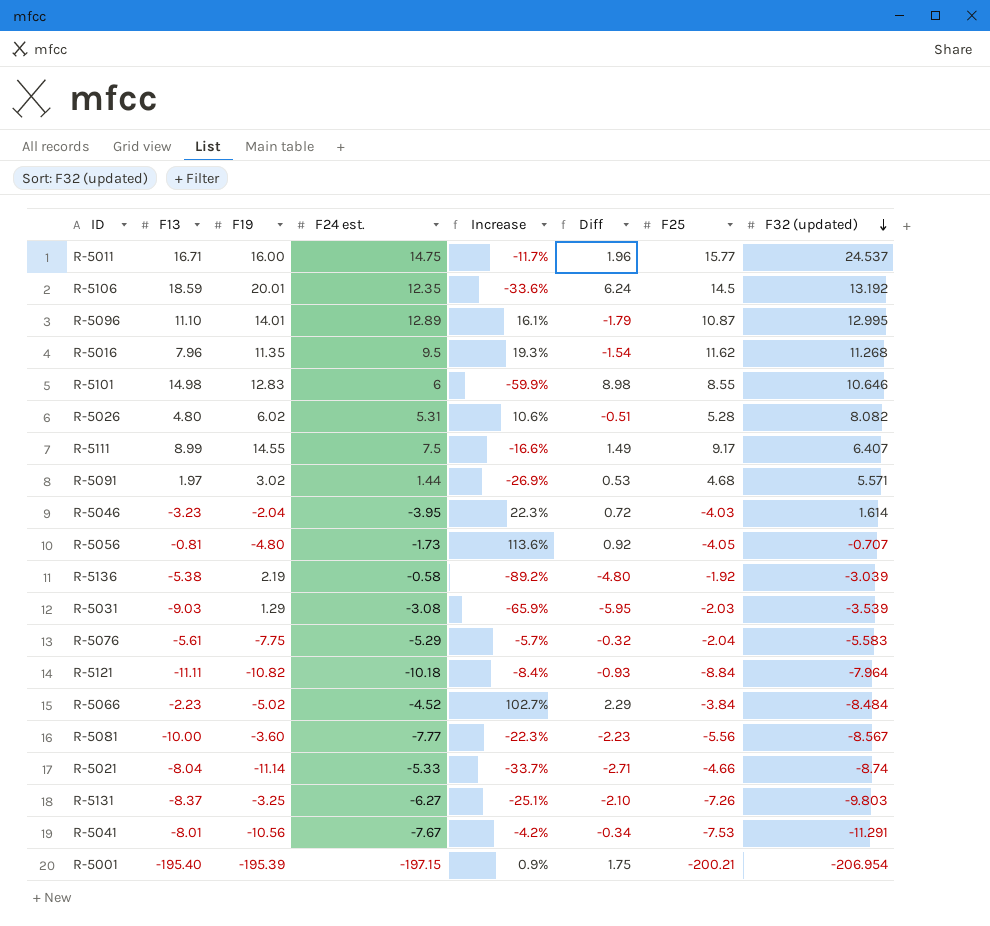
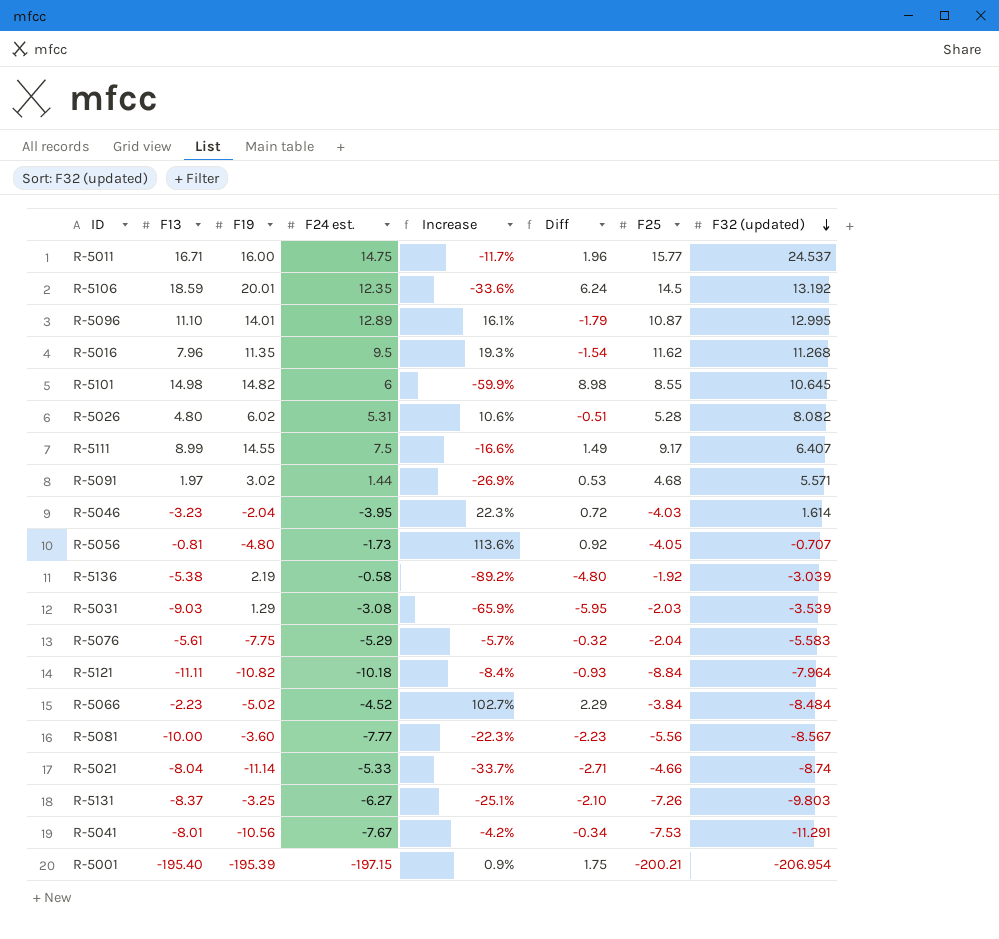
R-5101 | F19: 12.83 -> 14.82
R-5101 | F32 (updated): 10.646 -> 10.645

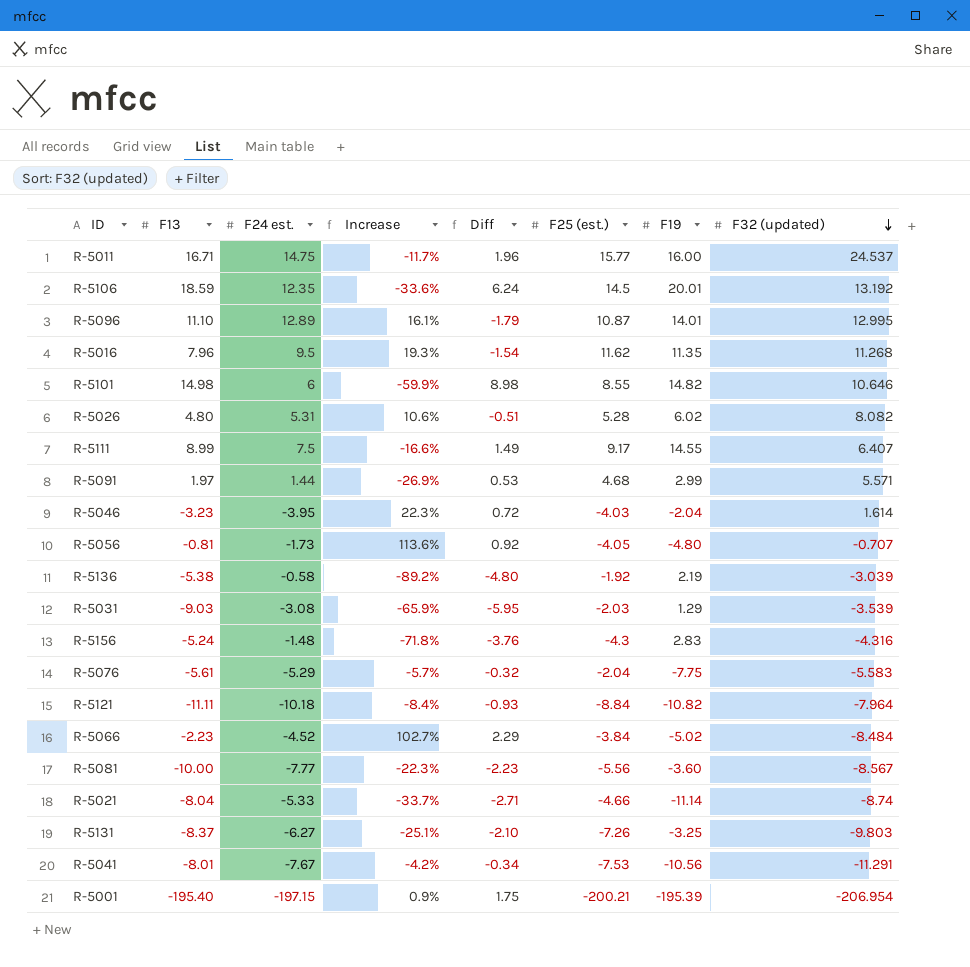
column name: F25 -> F25 (est.)
column F19 | position: 3 -> 7
R-5101 | F32 (updated): 10.645 -> 10.646
R-5091 | F19: 3.02 -> 2.99
row R-5156: none -> -5.24 | -1.48 | -71.8% | -3.76 | -4.3 | 2.83 | -4.316

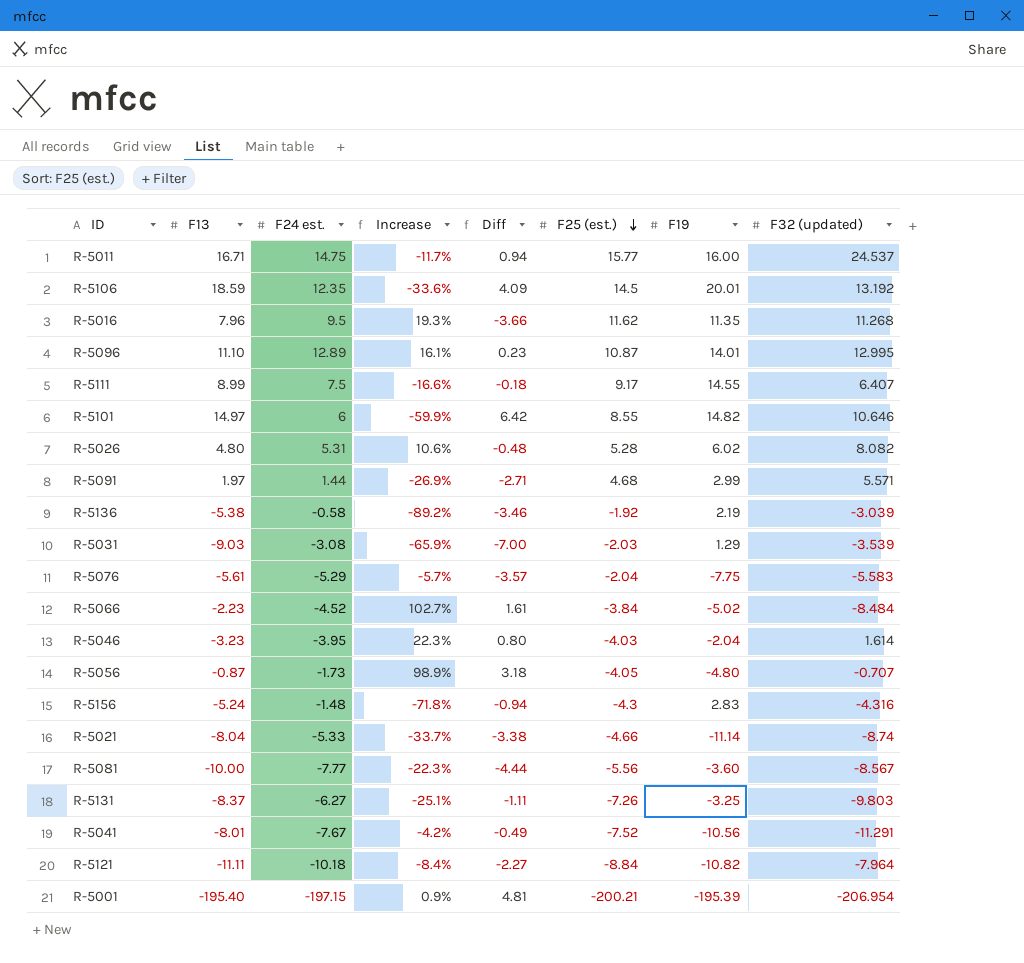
row order: F32 (updated) descending -> F25 (est.) descending
column Diff | formula: [F13] - [F24 est.] -> [F13] - [F25 (est.)]
R-5101 | F13: 14.98 -> 14.97
R-5056 | F13: -0.81 -> -0.87
R-5056 | Increase: 113.6% -> 98.9%
R-5041 | F25 (est.): -7.53 -> -7.52

